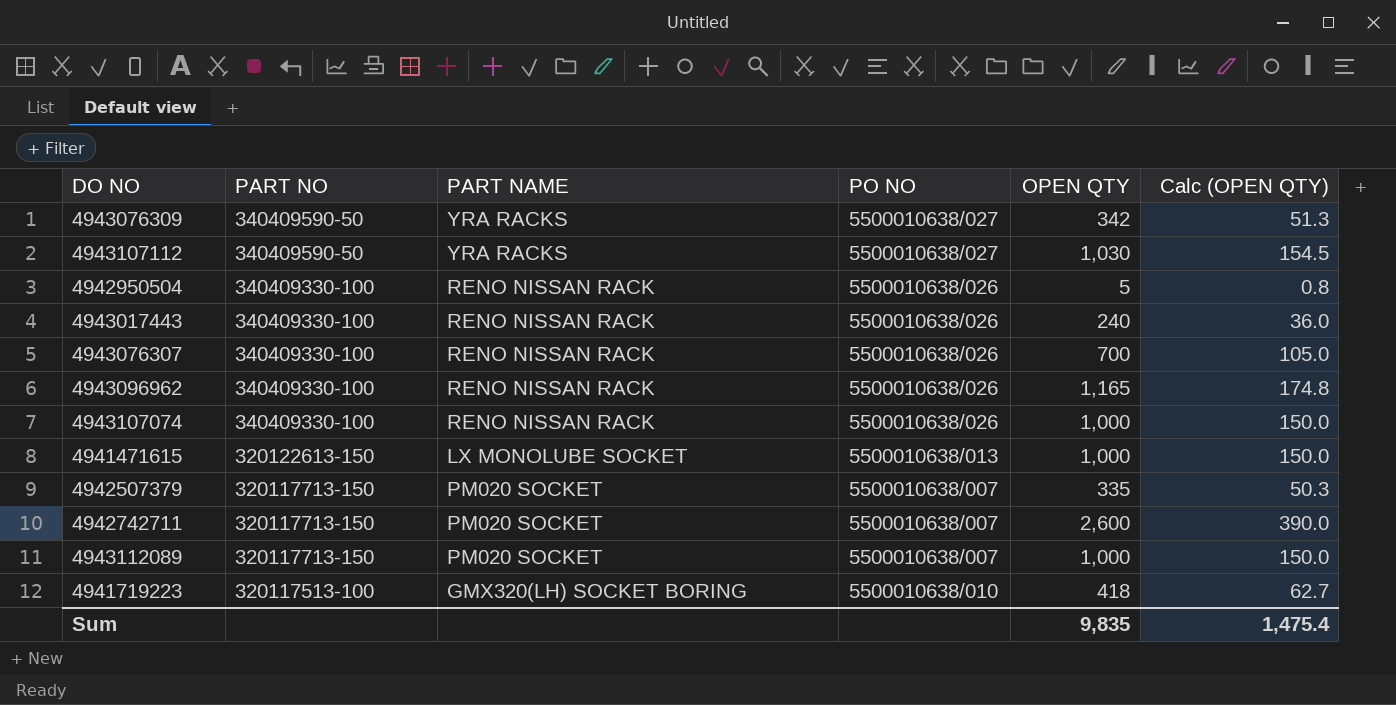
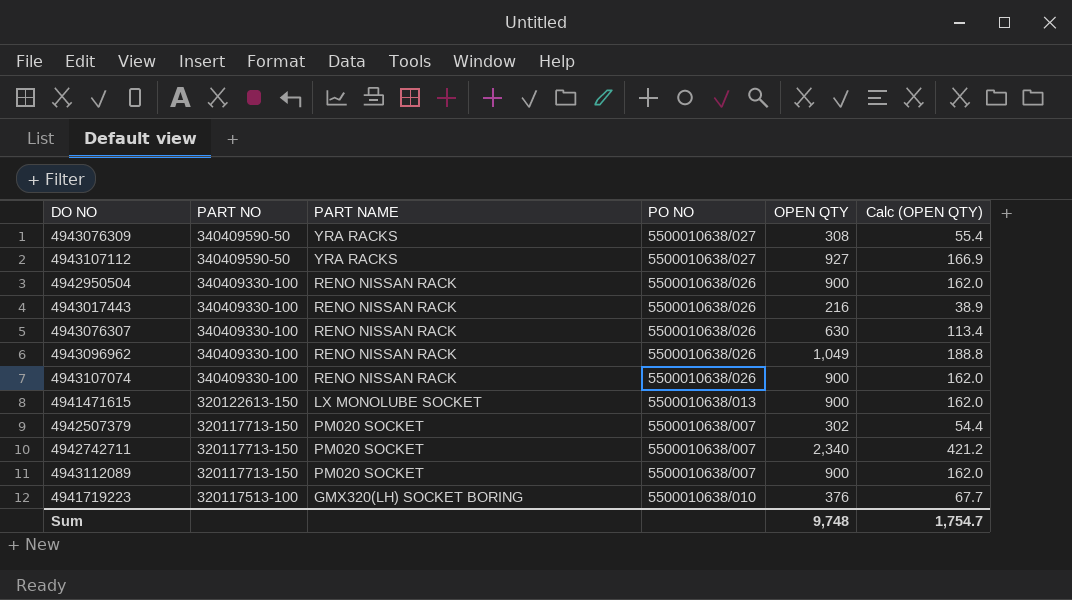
column Calc (OPEN QTY) | formula: [OPEN QTY] * 0.15 -> [OPEN QTY] * 0.18
4943076309 | OPEN QTY: 342 -> 308
4943107112 | OPEN QTY: 1,030 -> 927
4942950504 | OPEN QTY: 5 -> 900
4943017443 | OPEN QTY: 240 -> 216
4943076307 | OPEN QTY: 700 -> 630
4943096962 | OPEN QTY: 1,165 -> 1,049
4943107074 | OPEN QTY: 1,000 -> 900
4941471615 | OPEN QTY: 1,000 -> 900
4942507379 | OPEN QTY: 335 -> 302
4942742711 | OPEN QTY: 2,600 -> 2,340
4943112089 | OPEN QTY: 1,000 -> 900
4941719223 | OPEN QTY: 418 -> 376
Sum | OPEN QTY: 9,835 -> 9,748
Sum | Calc (OPEN QTY): 1,475.4 -> 1,754.7

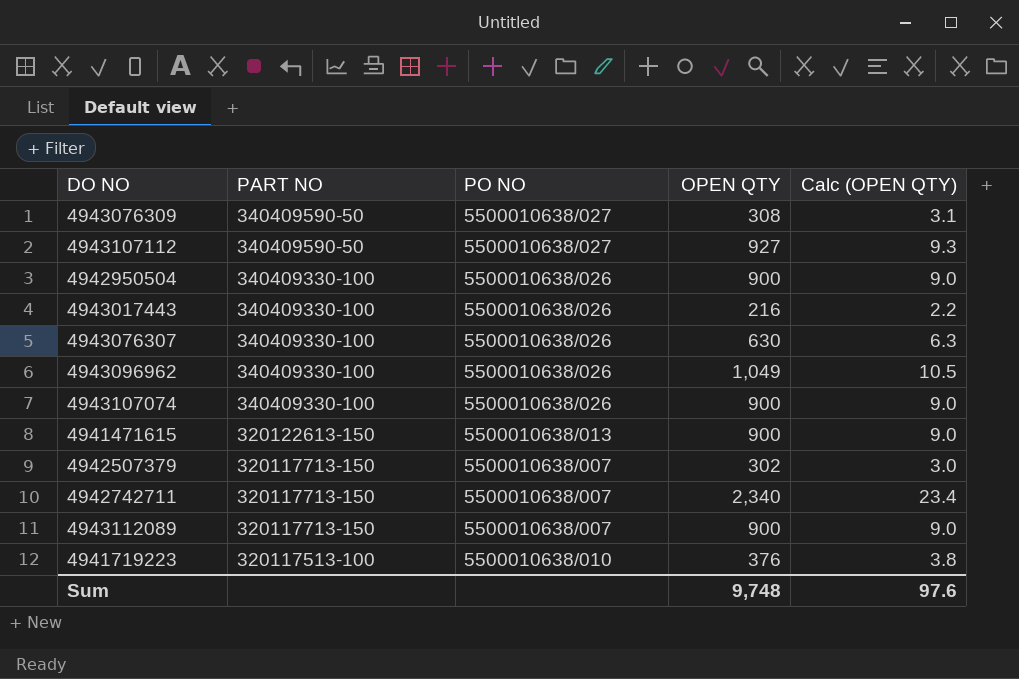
column PART NAME | position: 3 -> none
column Calc (OPEN QTY) | formula: [OPEN QTY] * 0.18 -> [OPEN QTY] * 0.01
Sum | Calc (OPEN QTY): 1,754.7 -> 97.6

